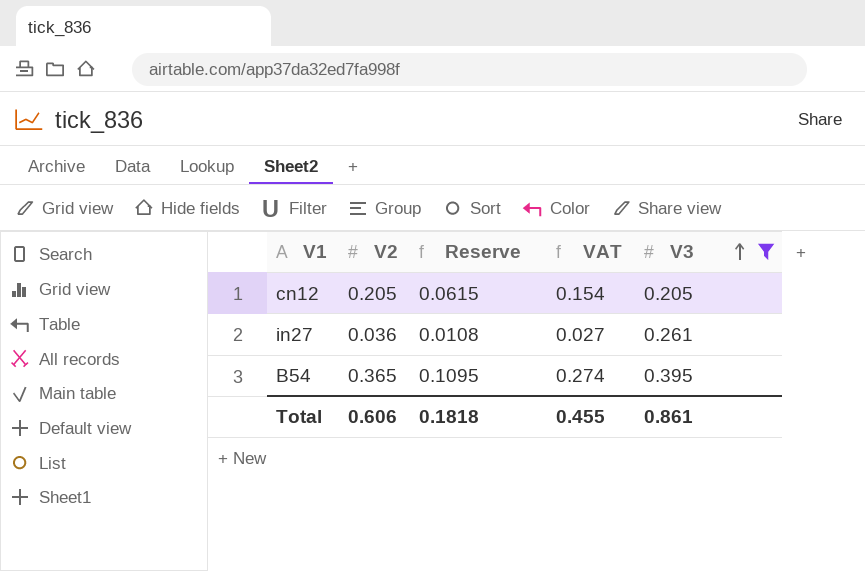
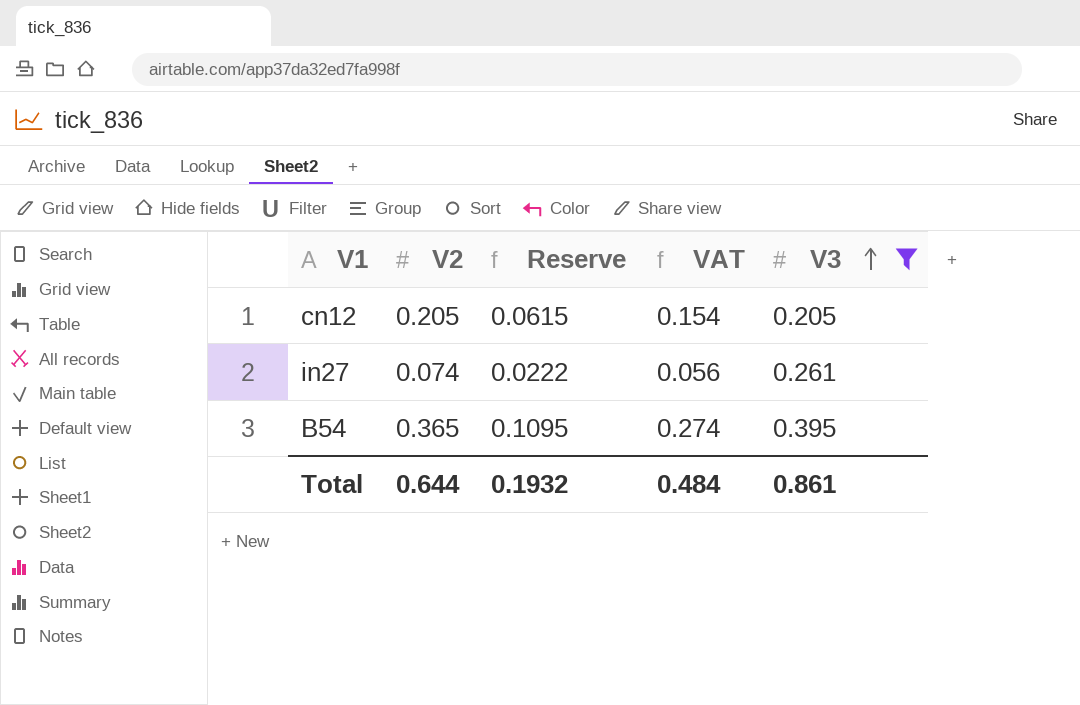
in27 | V2: 0.036 -> 0.074
in27 | Reserve: 0.0108 -> 0.0222
in27 | VAT: 0.027 -> 0.056
Total | V2: 0.606 -> 0.644
Total | Reserve: 0.1818 -> 0.1932
Total | VAT: 0.455 -> 0.484

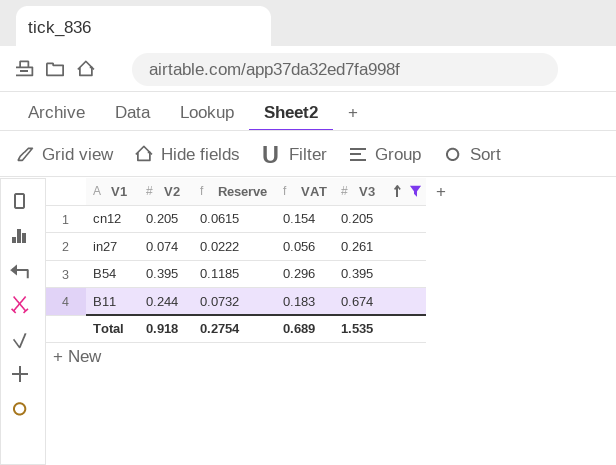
B54 | V2: 0.365 -> 0.395
B54 | Reserve: 0.1095 -> 0.1185
B54 | VAT: 0.274 -> 0.296
row B11: none -> 0.244 | 0.0732 | 0.183 | 0.674
Total | V2: 0.644 -> 0.918
Total | Reserve: 0.1932 -> 0.2754
Total | VAT: 0.484 -> 0.689
Total | V3: 0.861 -> 1.535

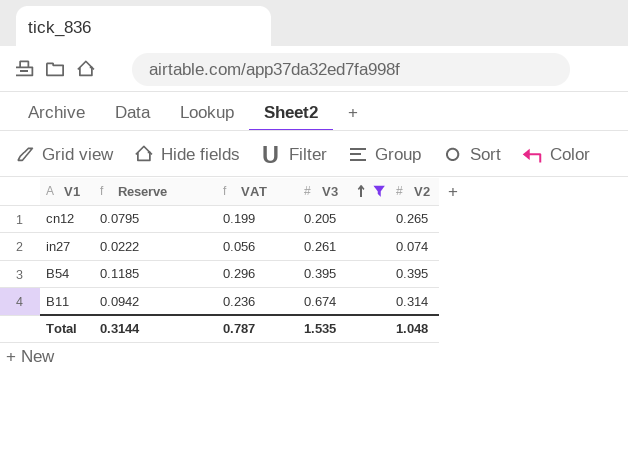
column V2 | position: 2 -> 5
cn12 | Reserve: 0.0615 -> 0.0795
cn12 | VAT: 0.154 -> 0.199
cn12 | V2: 0.205 -> 0.265
B11 | Reserve: 0.0732 -> 0.0942
B11 | VAT: 0.183 -> 0.236
B11 | V2: 0.244 -> 0.314
Total | Reserve: 0.2754 -> 0.3144
Total | VAT: 0.689 -> 0.787
Total | V2: 0.918 -> 1.048

